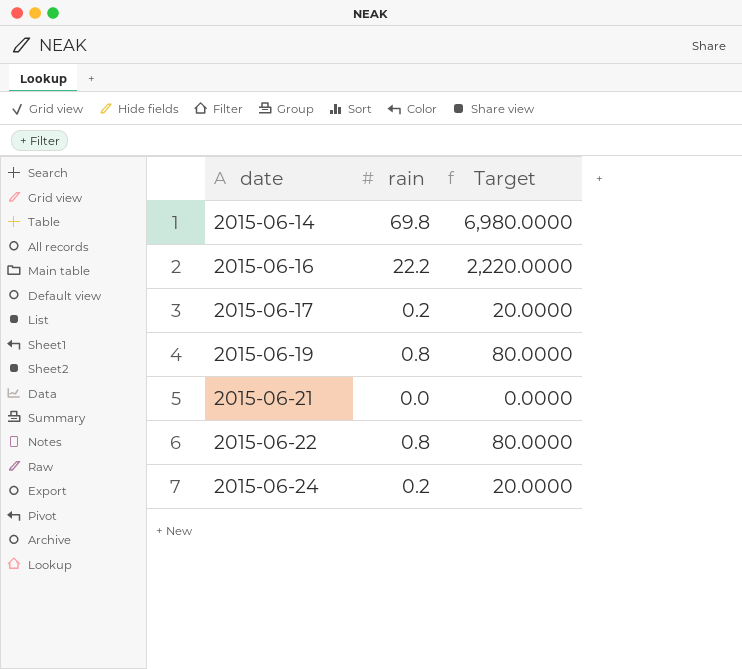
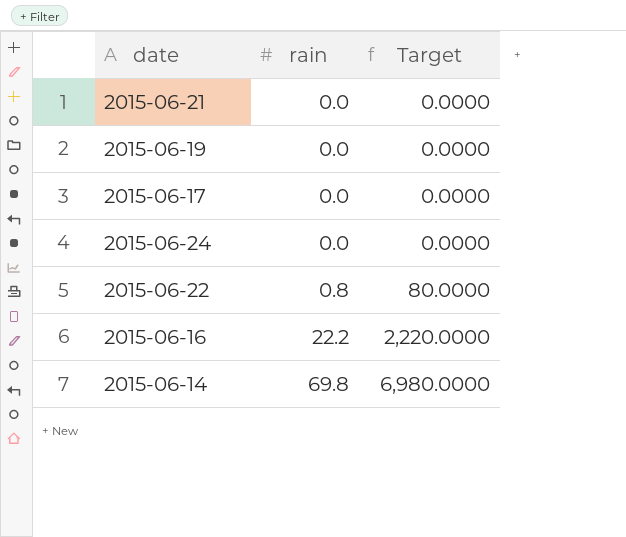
row order: date ascending -> rain ascending
2015-06-19 | rain: 0.8 -> 0.0
2015-06-19 | Target: 80.0000 -> 0.0000
2015-06-17 | rain: 0.2 -> 0.0
2015-06-17 | Target: 20.0000 -> 0.0000
2015-06-24 | rain: 0.2 -> 0.0
2015-06-24 | Target: 20.0000 -> 0.0000

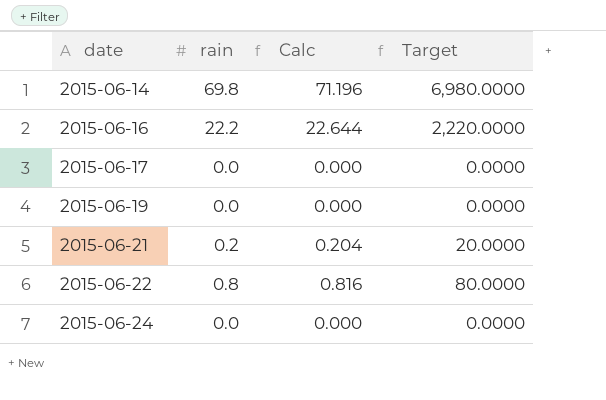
row order: rain ascending -> date ascending
column Calc | formula: none -> [rain] * 1.02
2015-06-21 | rain: 0.0 -> 0.2
2015-06-21 | Target: 0.0000 -> 20.0000

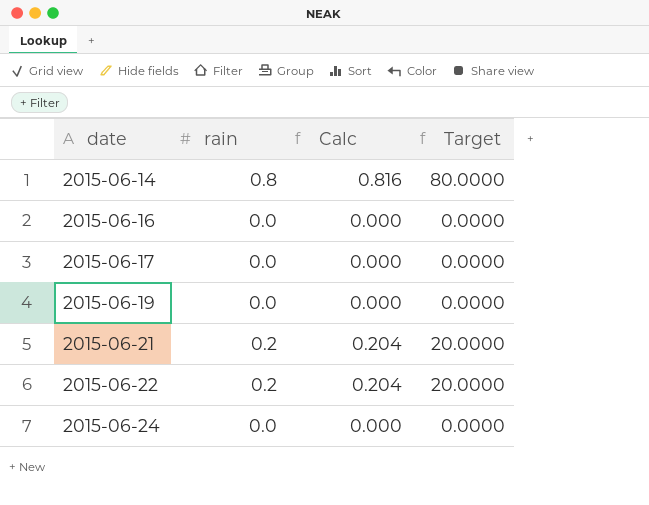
2015-06-14 | rain: 69.8 -> 0.8
2015-06-14 | Calc: 71.196 -> 0.816
2015-06-14 | Target: 6,980.0000 -> 80.0000
2015-06-16 | rain: 22.2 -> 0.0
2015-06-16 | Calc: 22.644 -> 0.000
2015-06-16 | Target: 2,220.0000 -> 0.0000
2015-06-22 | rain: 0.8 -> 0.2
2015-06-22 | Calc: 0.816 -> 0.204
2015-06-22 | Target: 80.0000 -> 20.0000

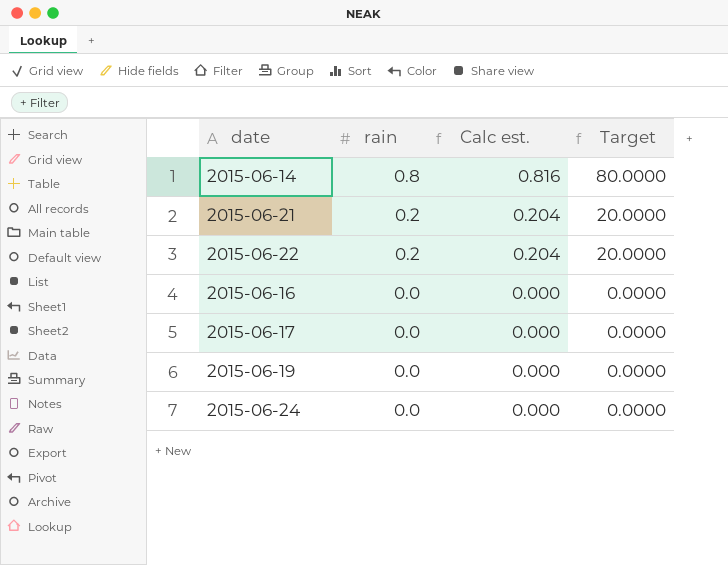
row order: date ascending -> rain descending
column name: Calc -> Calc est.

